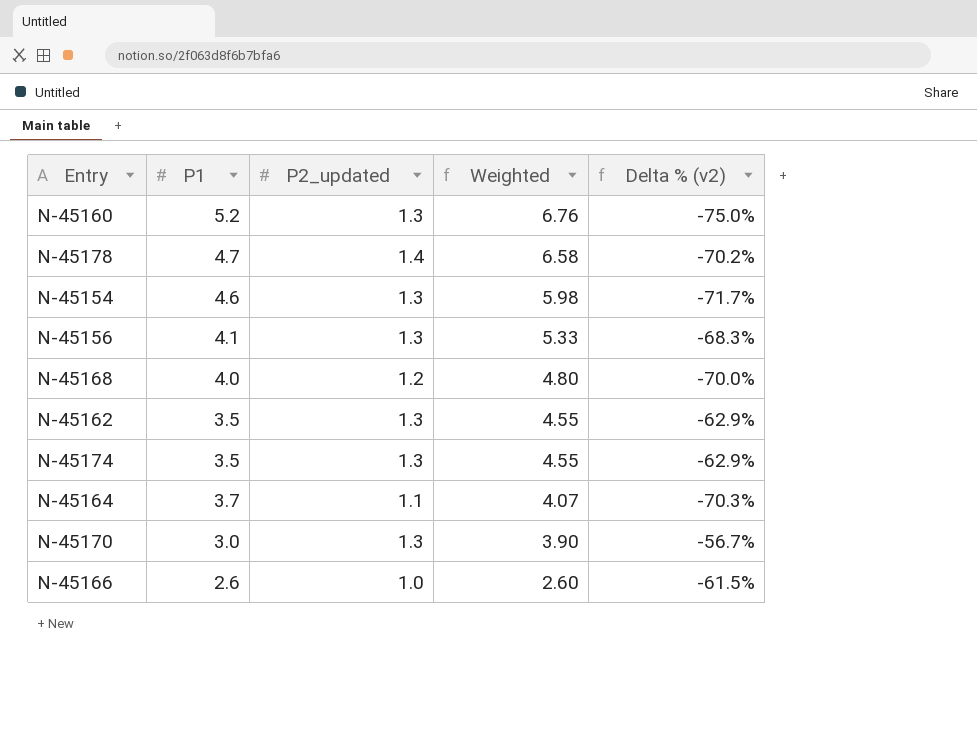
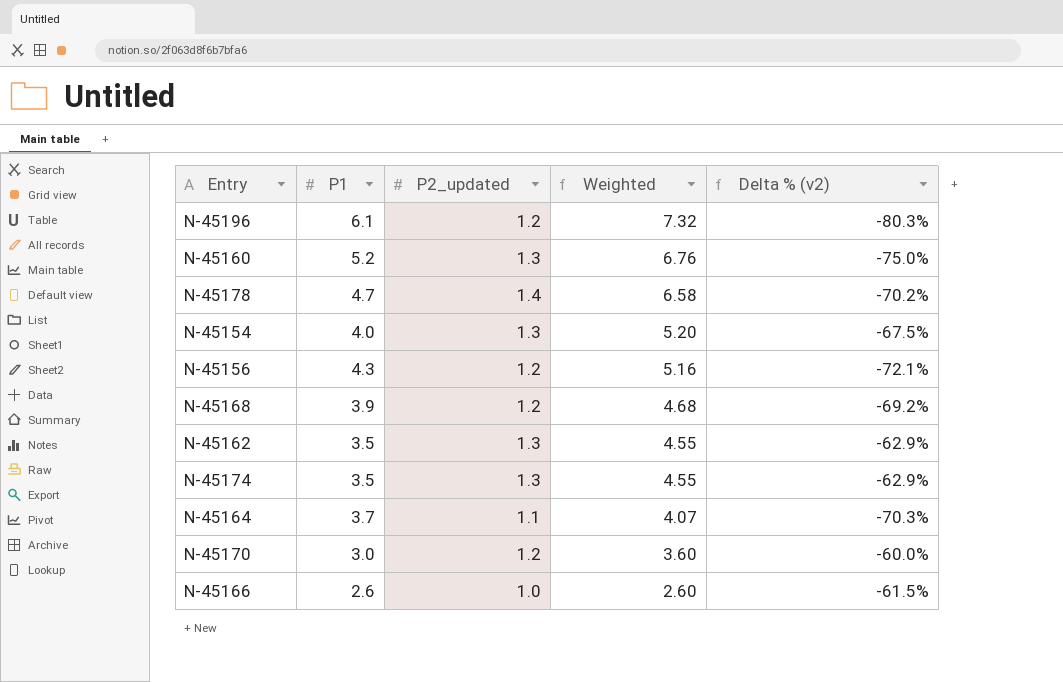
row N-45196: none -> 6.1 | 1.2 | 7.32 | -80.3%
N-45154 | P1: 4.6 -> 4.0
N-45154 | Weighted: 5.98 -> 5.20
N-45154 | Delta % (v2): -71.7% -> -67.5%
N-45156 | P1: 4.1 -> 4.3
N-45156 | P2_updated: 1.3 -> 1.2
N-45156 | Weighted: 5.33 -> 5.16
N-45156 | Delta % (v2): -68.3% -> -72.1%
N-45168 | P1: 4.0 -> 3.9
N-45168 | Weighted: 4.80 -> 4.68
N-45168 | Delta % (v2): -70.0% -> -69.2%
N-45170 | P2_updated: 1.3 -> 1.2
N-45170 | Weighted: 3.90 -> 3.60
N-45170 | Delta % (v2): -56.7% -> -60.0%

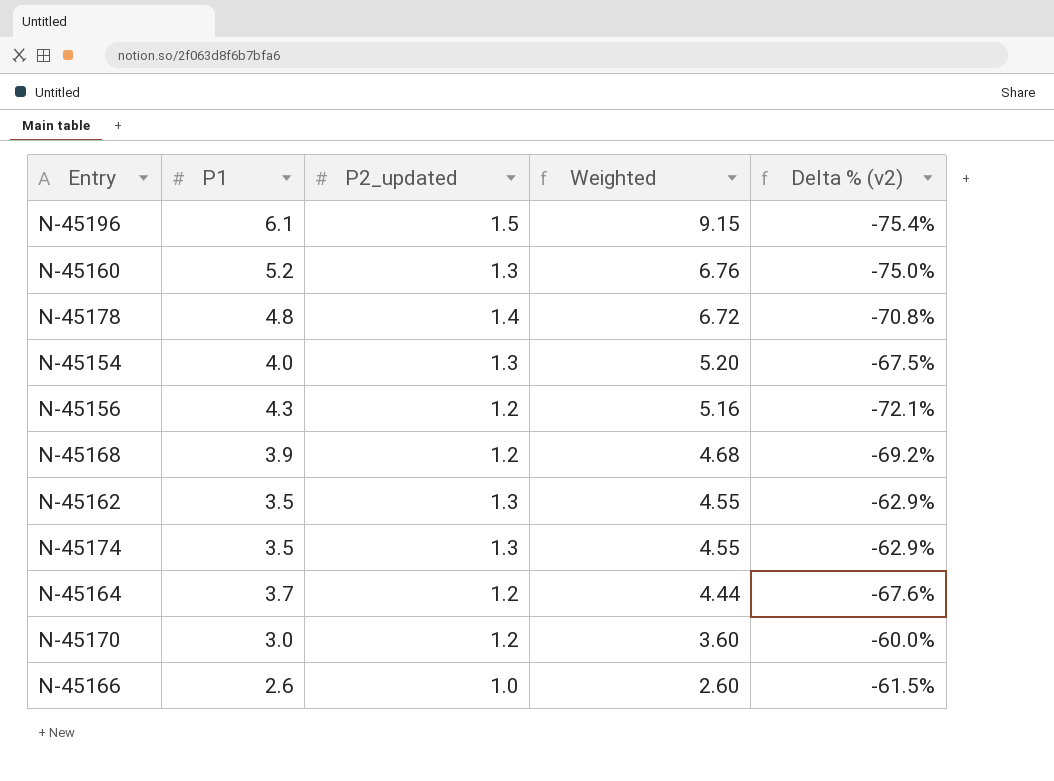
N-45196 | P2_updated: 1.2 -> 1.5
N-45196 | Weighted: 7.32 -> 9.15
N-45196 | Delta % (v2): -80.3% -> -75.4%
N-45178 | P1: 4.7 -> 4.8
N-45178 | Weighted: 6.58 -> 6.72
N-45178 | Delta % (v2): -70.2% -> -70.8%
N-45164 | P2_updated: 1.1 -> 1.2
N-45164 | Weighted: 4.07 -> 4.44
N-45164 | Delta % (v2): -70.3% -> -67.6%

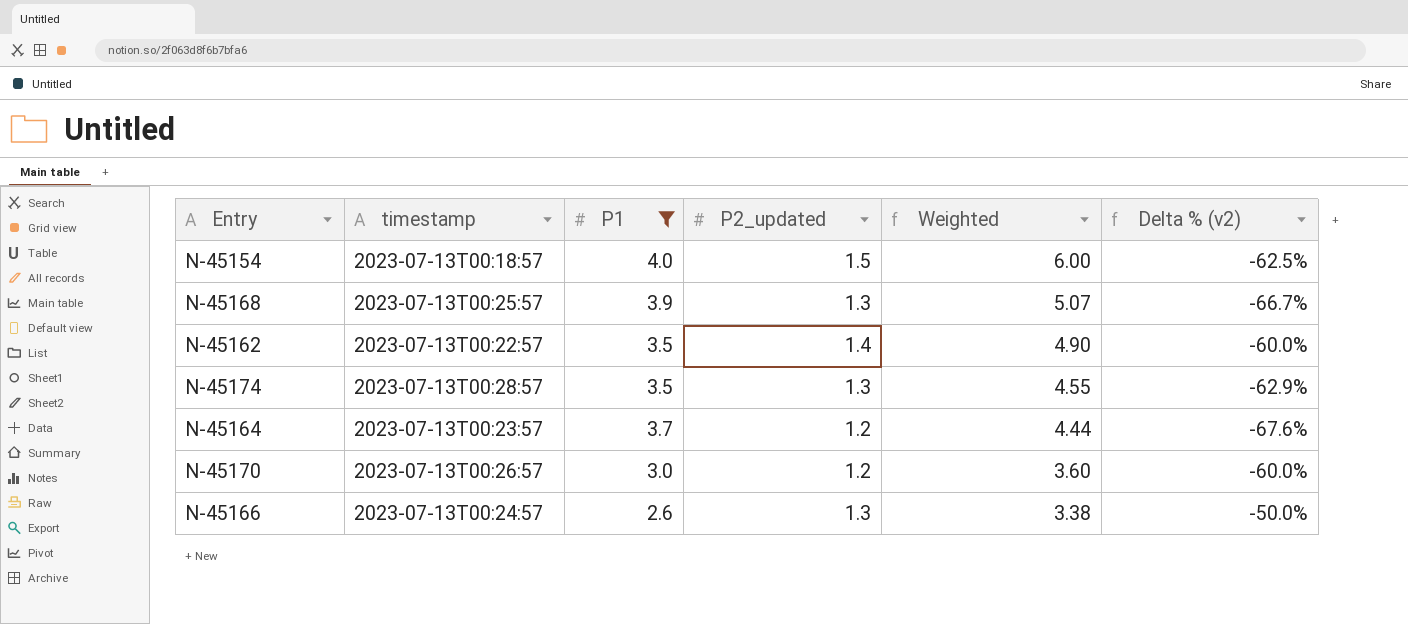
filter: none -> P1 <= 4.0
column timestamp | position: none -> 2
N-45154 | P2_updated: 1.3 -> 1.5
N-45154 | Weighted: 5.20 -> 6.00
N-45154 | Delta % (v2): -67.5% -> -62.5%
N-45168 | P2_updated: 1.2 -> 1.3
N-45168 | Weighted: 4.68 -> 5.07
N-45168 | Delta % (v2): -69.2% -> -66.7%
N-45162 | P2_updated: 1.3 -> 1.4
N-45162 | Weighted: 4.55 -> 4.90
N-45162 | Delta % (v2): -62.9% -> -60.0%
N-45166 | P2_updated: 1.0 -> 1.3
N-45166 | Weighted: 2.60 -> 3.38
N-45166 | Delta % (v2): -61.5% -> -50.0%

